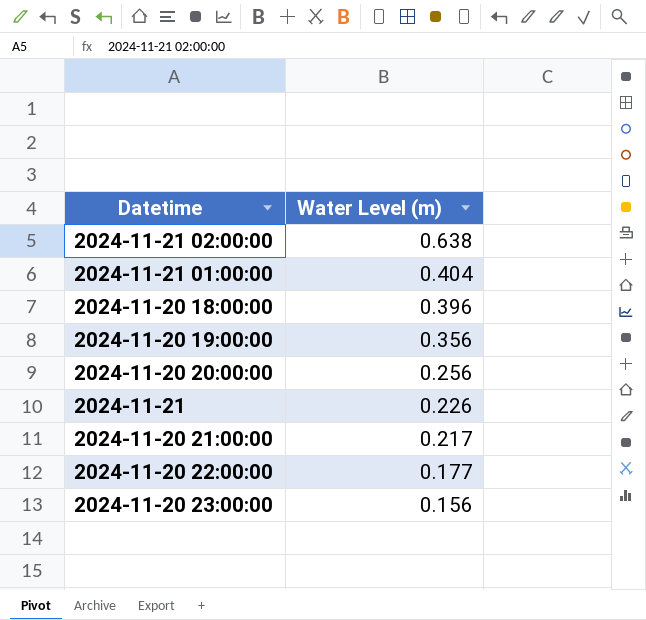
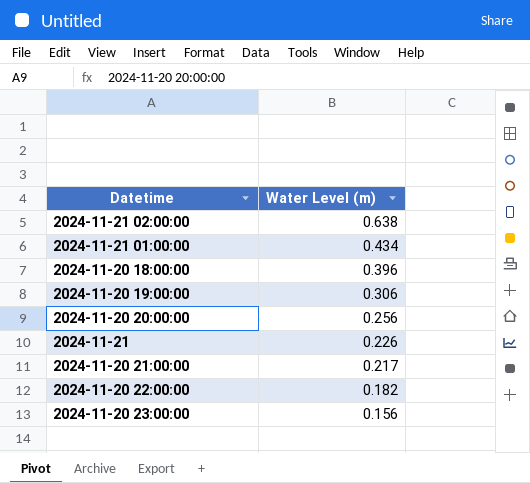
2024-11-21 01:00:00 | Water Level (m): 0.404 -> 0.434
2024-11-20 19:00:00 | Water Level (m): 0.356 -> 0.306
2024-11-20 22:00:00 | Water Level (m): 0.177 -> 0.182

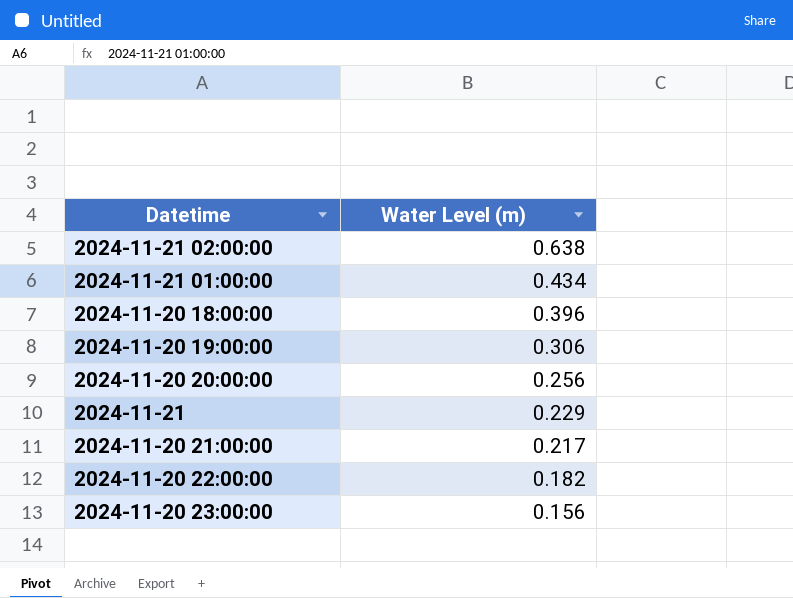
2024-11-21 | Water Level (m): 0.226 -> 0.229

